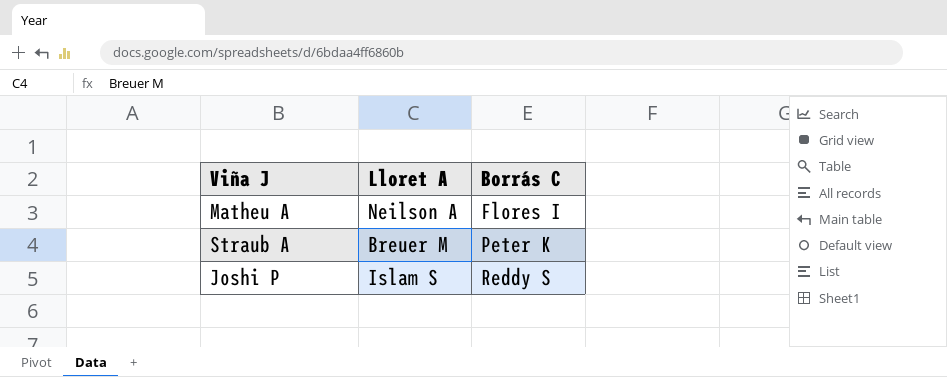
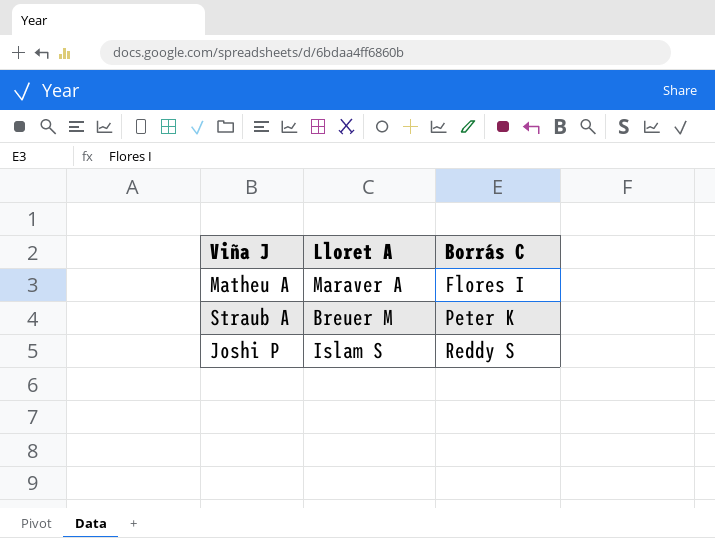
Matheu A | Lloret A: Neilson A -> Maraver A

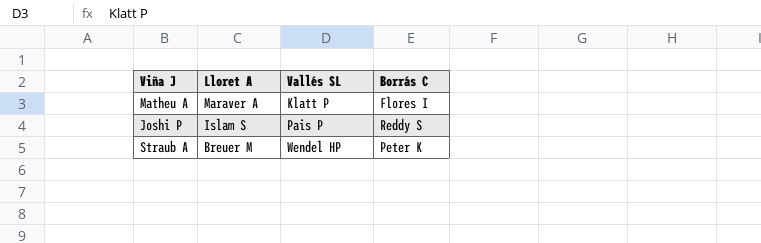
row order: Borrás C ascending -> Lloret A descending
column Vallés SL | position: none -> 3

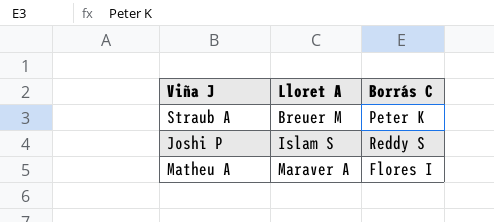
row order: Lloret A descending -> Lloret A ascending
column Vallés SL | position: 3 -> none

